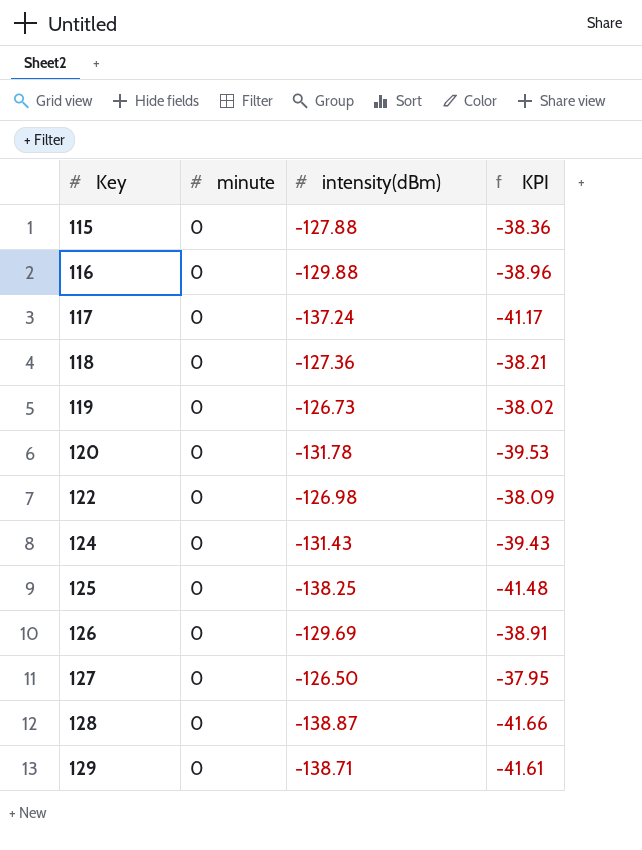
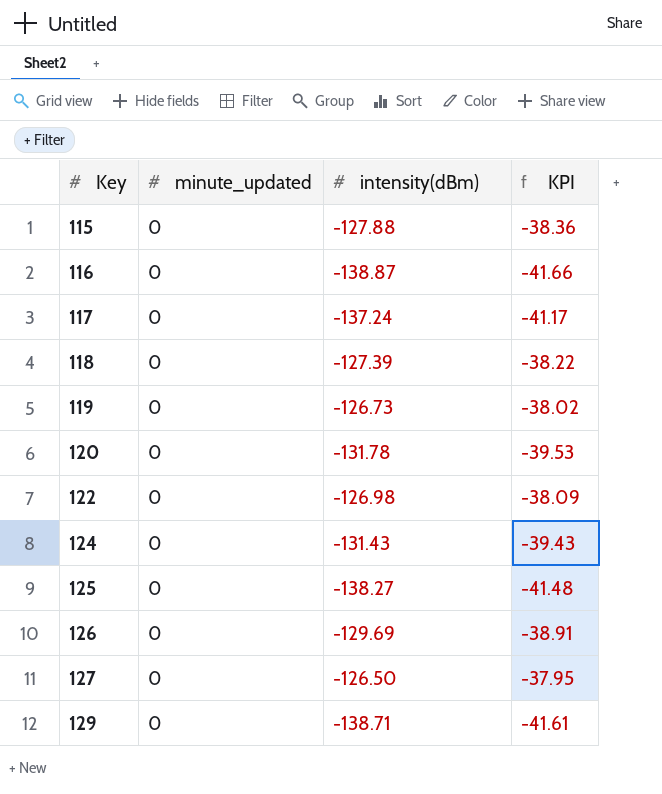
column name: minute -> minute_updated
row 128: 0 | -138.87 | -41.66 -> none
116 | intensity(dBm): -129.88 -> -138.87
116 | KPI: -38.96 -> -41.66
118 | intensity(dBm): -127.36 -> -127.39
118 | KPI: -38.21 -> -38.22
125 | intensity(dBm): -138.25 -> -138.27

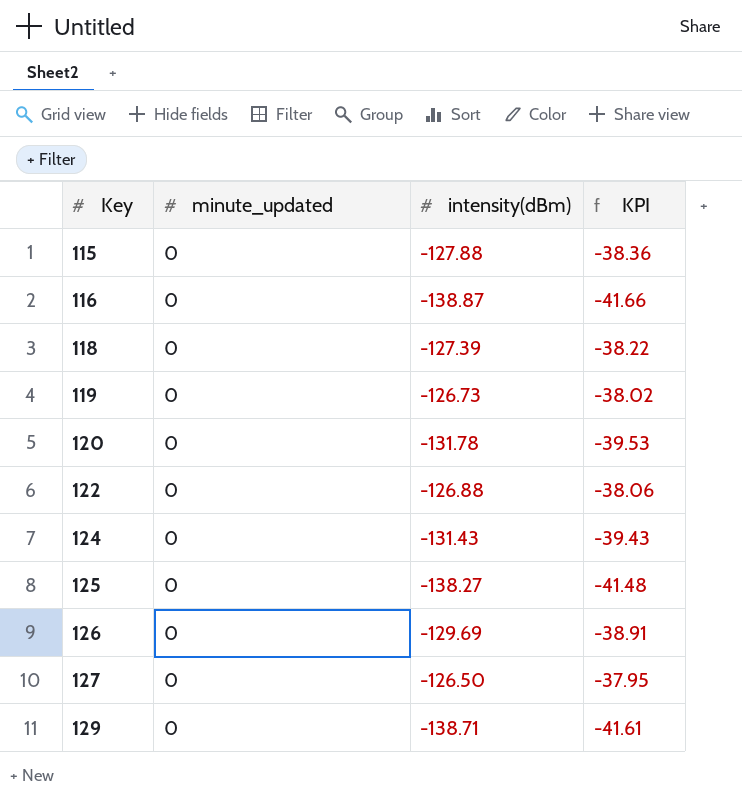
row 117: 0 | -137.24 | -41.17 -> none
122 | intensity(dBm): -126.98 -> -126.88
122 | KPI: -38.09 -> -38.06

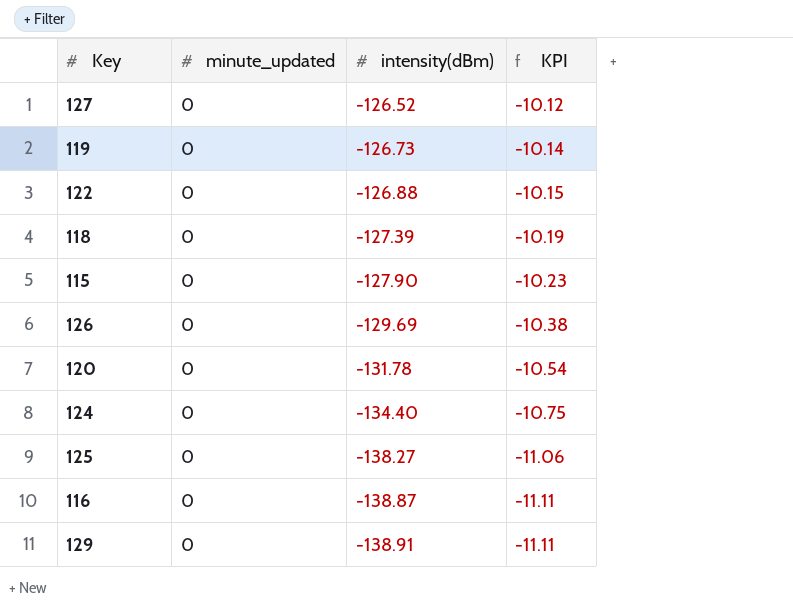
row order: Key ascending -> intensity(dBm) descending
column KPI | formula: [intensity(dBm)] * 0.3 -> [intensity(dBm)] * 0.08
127 | intensity(dBm): -126.50 -> -126.52
115 | intensity(dBm): -127.88 -> -127.90
124 | intensity(dBm): -131.43 -> -134.40
129 | intensity(dBm): -138.71 -> -138.91

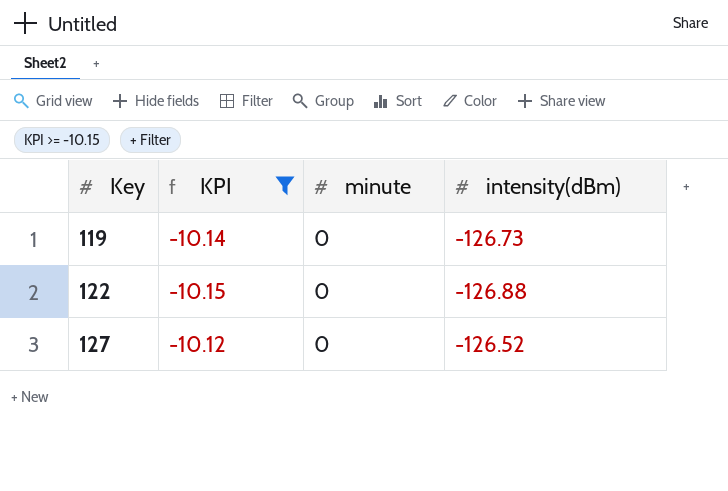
filter: none -> KPI >= -10.15
row order: intensity(dBm) descending -> Key ascending
column KPI | position: 4 -> 2
column name: minute_updated -> minute

